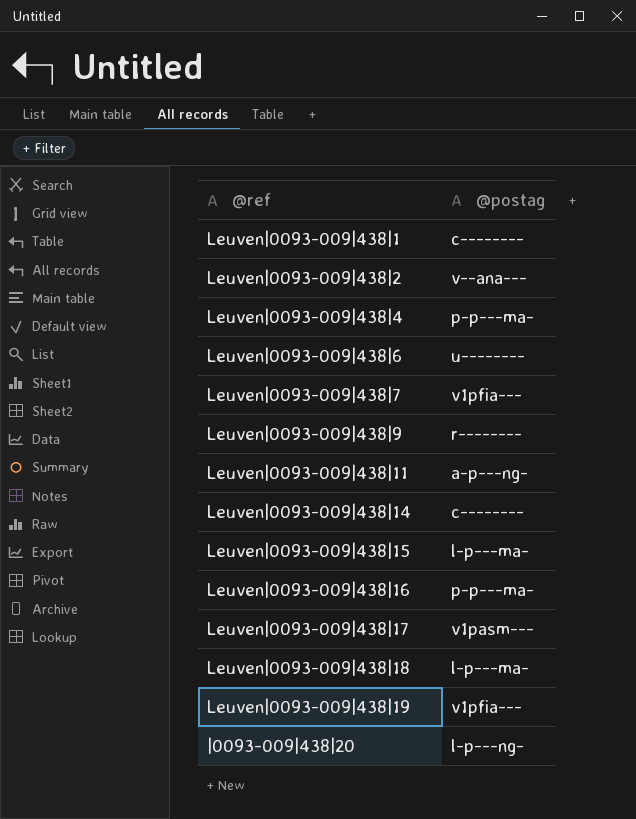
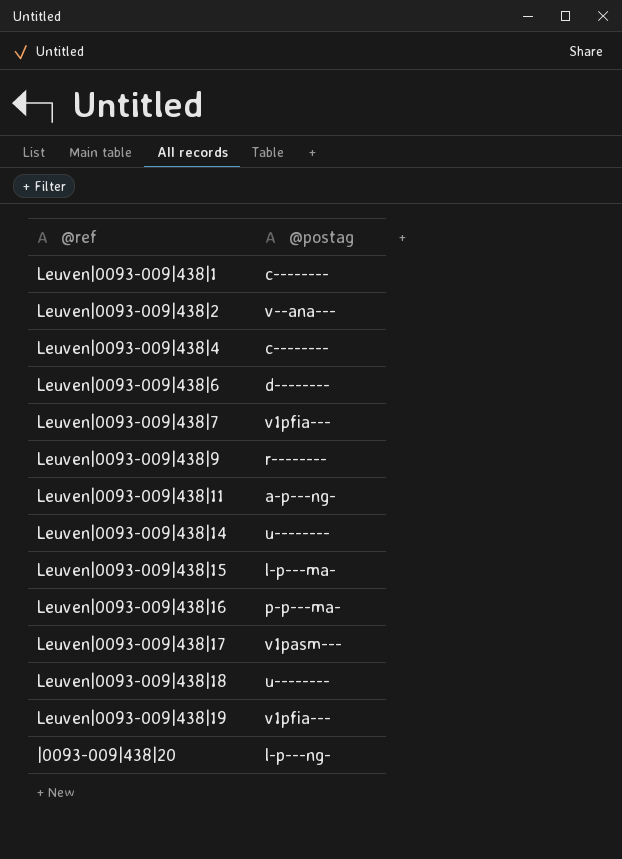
Leuven|0093-009|438|4 | @postag: p-p---ma- -> c--------
Leuven|0093-009|438|6 | @postag: u-------- -> d--------
Leuven|0093-009|438|14 | @postag: c-------- -> u--------
Leuven|0093-009|438|18 | @postag: l-p---ma- -> u--------

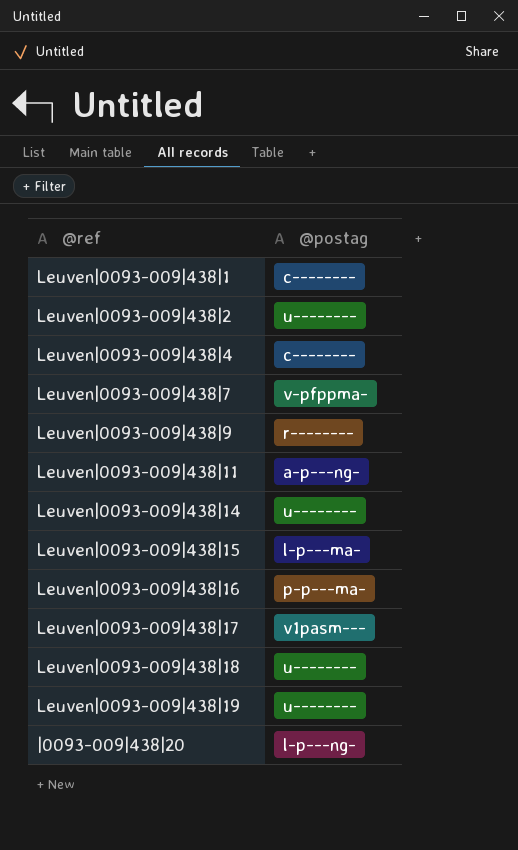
row Leuven|0093-009|438|6: d-------- -> none
Leuven|0093-009|438|2 | @postag: v--ana--- -> u--------
Leuven|0093-009|438|7 | @postag: v1pfia--- -> v-pfppma-
Leuven|0093-009|438|19 | @postag: v1pfia--- -> u--------

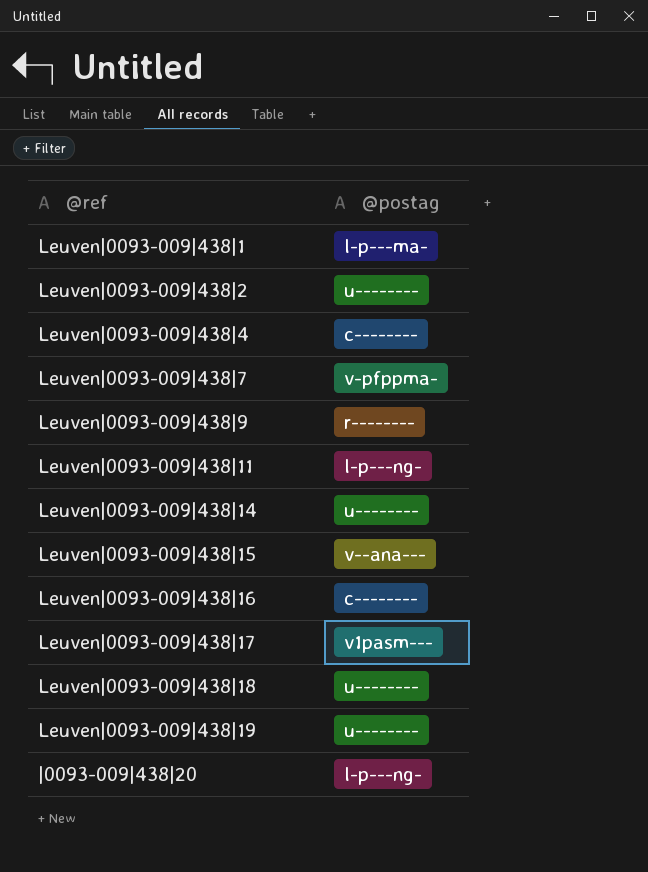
Leuven|0093-009|438|1 | @postag: c-------- -> l-p---ma-
Leuven|0093-009|438|11 | @postag: a-p---ng- -> l-p---ng-
Leuven|0093-009|438|15 | @postag: l-p---ma- -> v--ana---
Leuven|0093-009|438|16 | @postag: p-p---ma- -> c--------

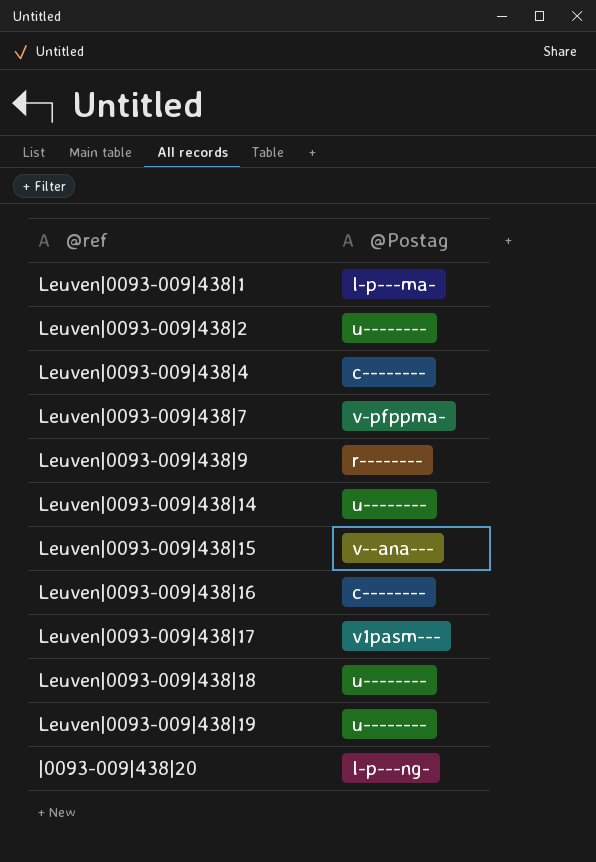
column name: @postag -> @Postag
row Leuven|0093-009|438|11: l-p---ng- -> none

